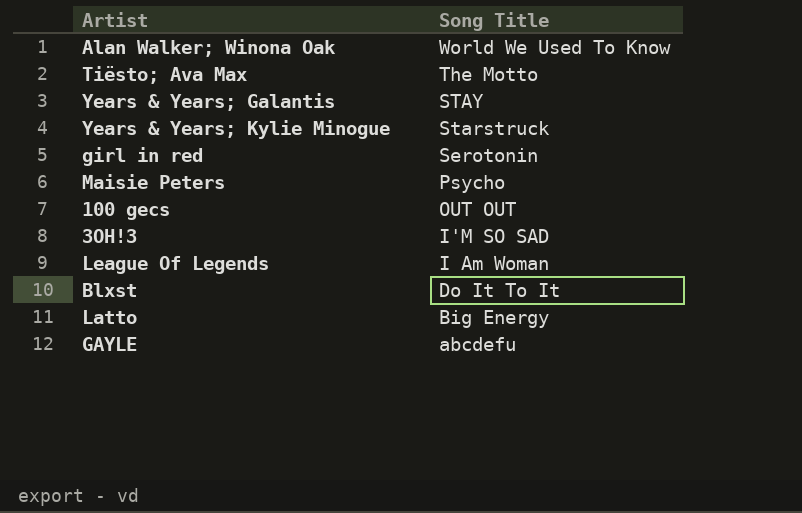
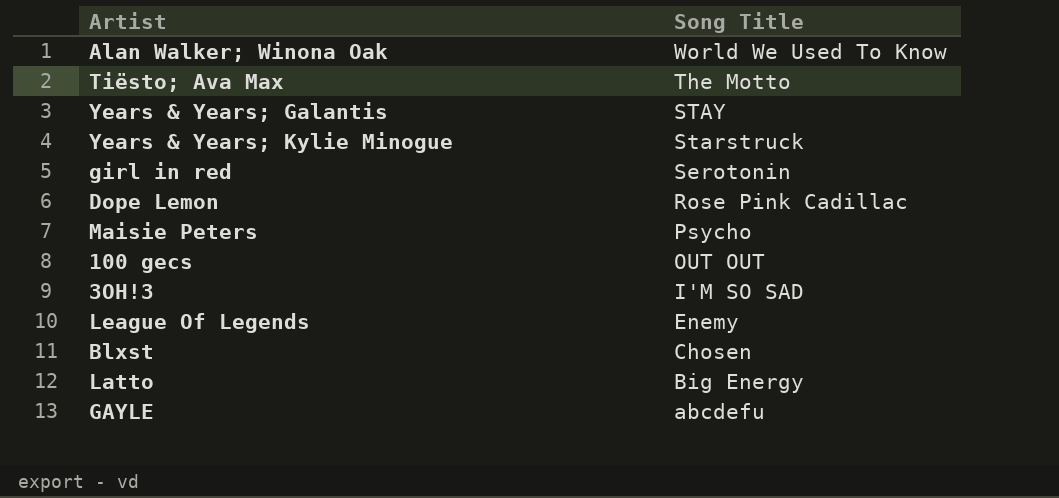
row Dope Lemon: none -> Rose Pink Cadillac
League Of Legends | Song Title: I Am Woman -> Enemy
Blxst | Song Title: Do It To It -> Chosen

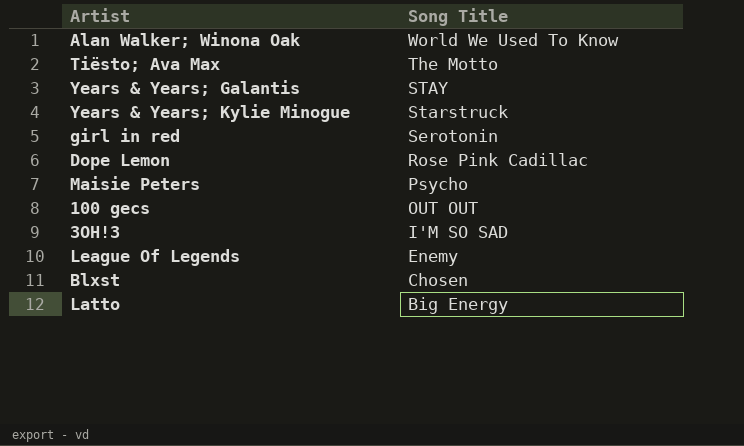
row GAYLE: abcdefu -> none

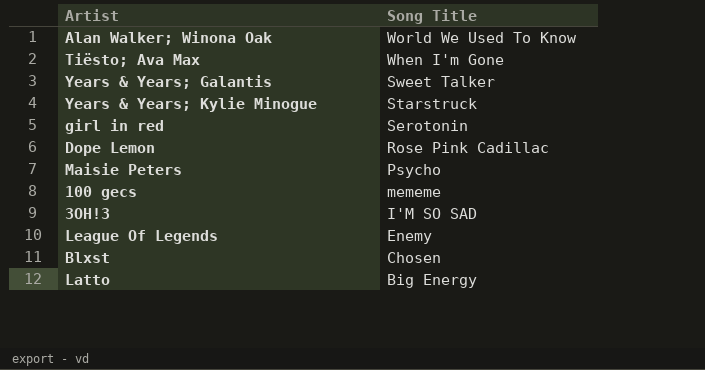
Tiësto; Ava Max | Song Title: The Motto -> When I'm Gone
Years & Years; Galantis | Song Title: STAY -> Sweet Talker
100 gecs | Song Title: OUT OUT -> mememe

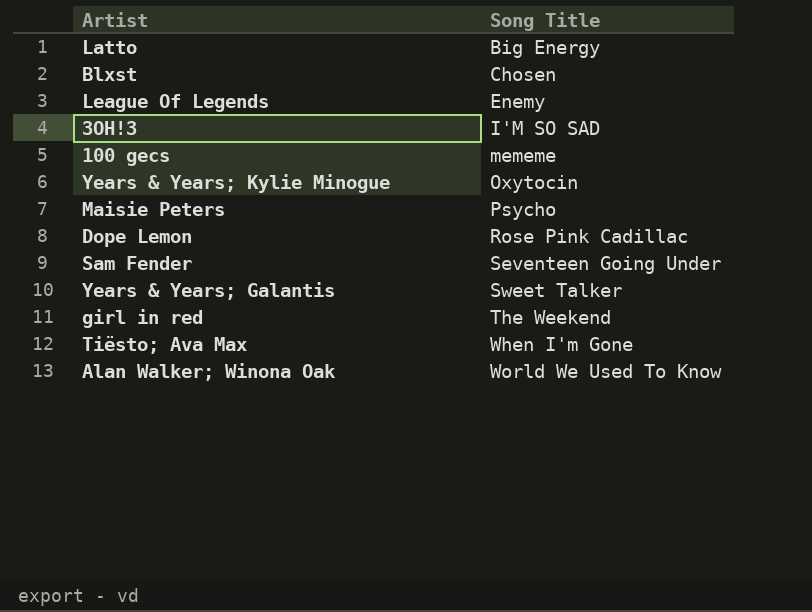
row order: Song Title descending -> Song Title ascending
Years & Years; Kylie Minogue | Song Title: Starstruck -> Oxytocin
row Sam Fender: none -> Seventeen Going Under
girl in red | Song Title: Serotonin -> The Weekend

